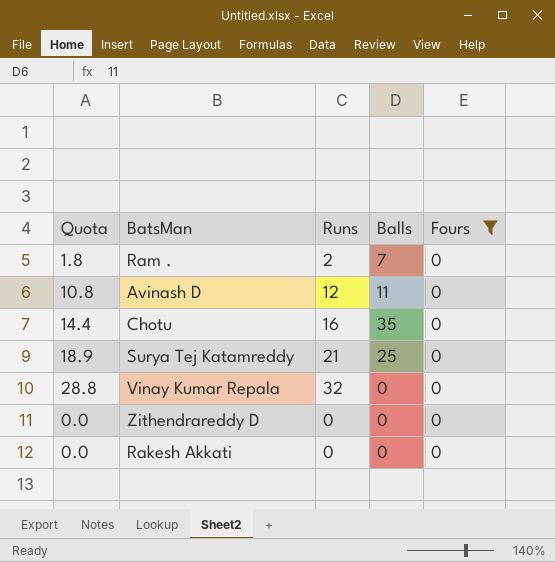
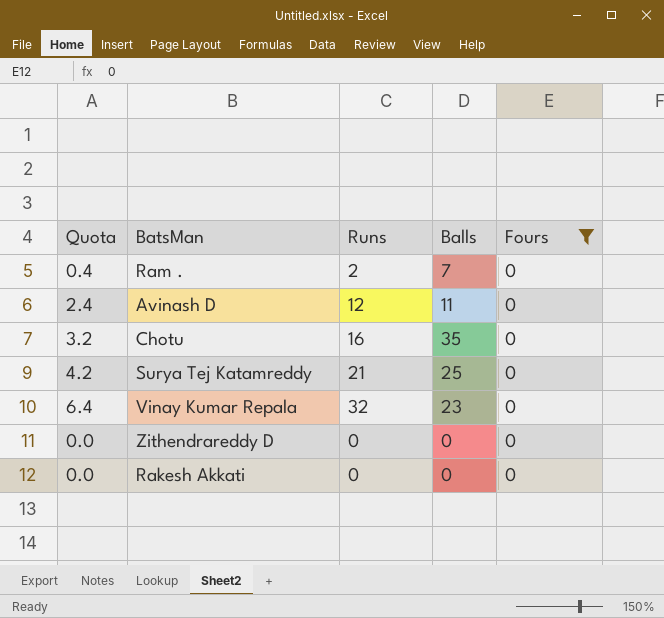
column Quota | formula: [Runs] * 0.9 -> [Runs] * 0.2
Vinay Kumar Repala | Balls: 0 -> 23

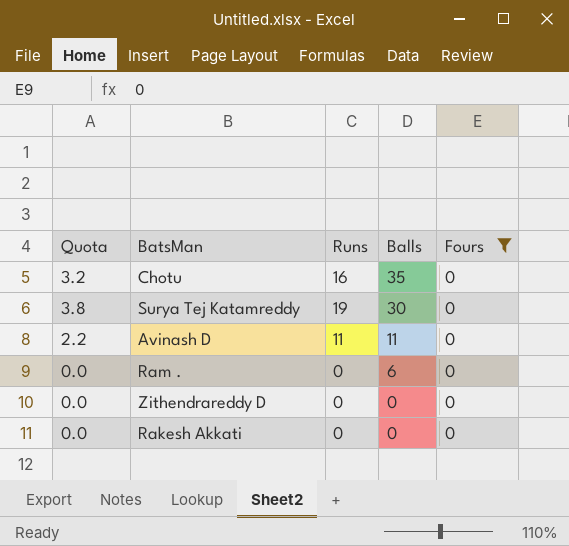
row order: none -> Balls descending
row Vinay Kumar Repala: 6.4 | 32 | 23 | 0 -> none
Surya Tej Katamreddy | Quota: 4.2 -> 3.8
Surya Tej Katamreddy | Runs: 21 -> 19
Surya Tej Katamreddy | Balls: 25 -> 30
Avinash D | Quota: 2.4 -> 2.2
Avinash D | Runs: 12 -> 11
Ram . | Quota: 0.4 -> 0.0
Ram . | Runs: 2 -> 0
Ram . | Balls: 7 -> 6

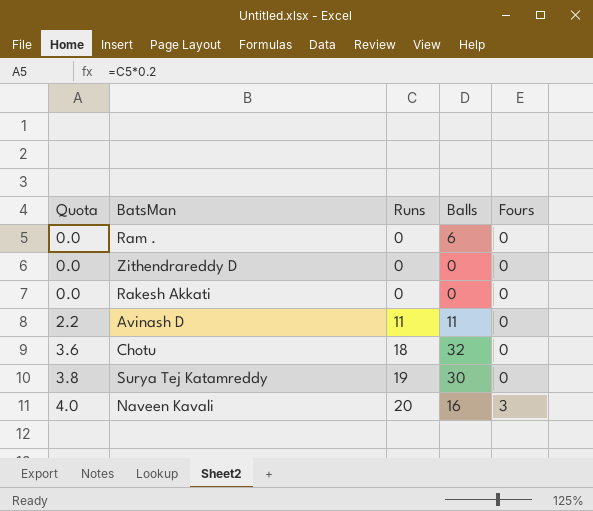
filter: Fours = 0 -> none
row order: Balls descending -> Quota ascending
Chotu | Quota: 3.2 -> 3.6
Chotu | Runs: 16 -> 18
Chotu | Balls: 35 -> 32

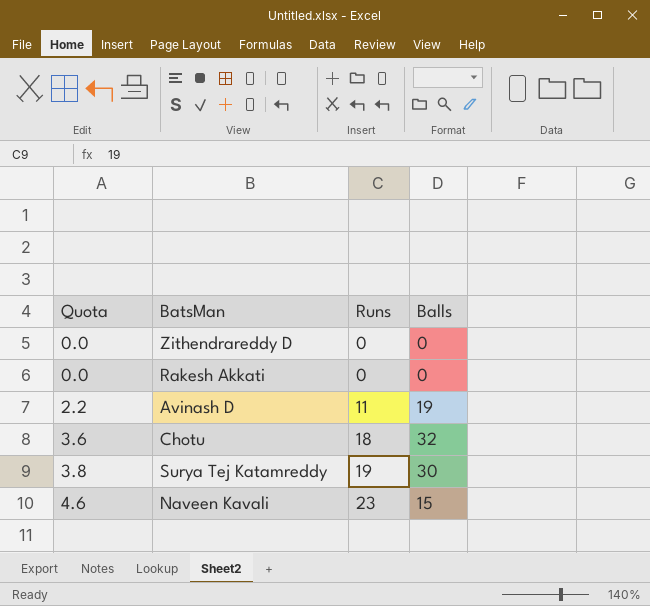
column Fours | position: 5 -> none
row Ram .: 0.0 | 0 | 6 | 0 -> none
Avinash D | Balls: 11 -> 19
Naveen Kavali | Quota: 4.0 -> 4.6
Naveen Kavali | Runs: 20 -> 23
Naveen Kavali | Balls: 16 -> 15

